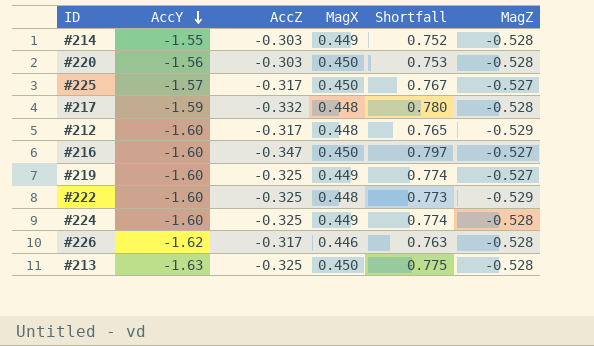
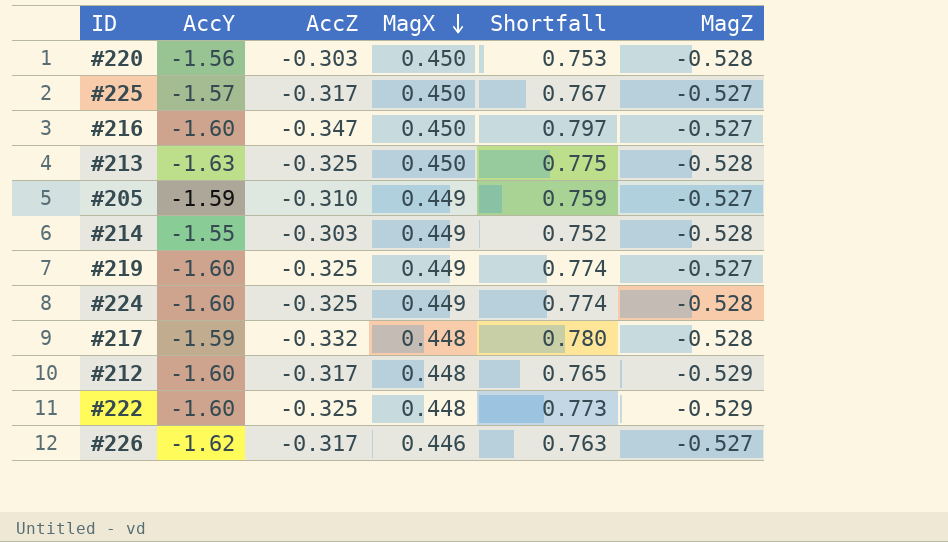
row order: AccY descending -> MagX descending
row #205: none -> -1.59 | -0.310 | 0.449 | 0.759 | -0.527
#226 | MagZ: -0.528 -> -0.527

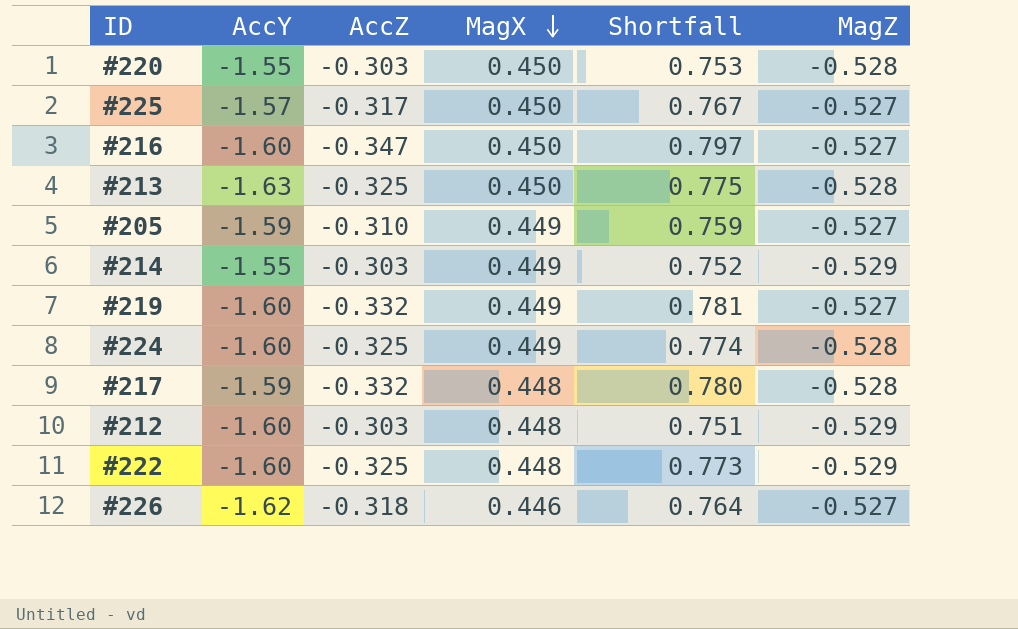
#220 | AccY: -1.56 -> -1.55
#214 | MagZ: -0.528 -> -0.529
#219 | AccZ: -0.325 -> -0.332
#219 | Shortfall: 0.774 -> 0.781
#212 | AccZ: -0.317 -> -0.303
#212 | Shortfall: 0.765 -> 0.751
#226 | AccZ: -0.317 -> -0.318
#226 | Shortfall: 0.763 -> 0.764

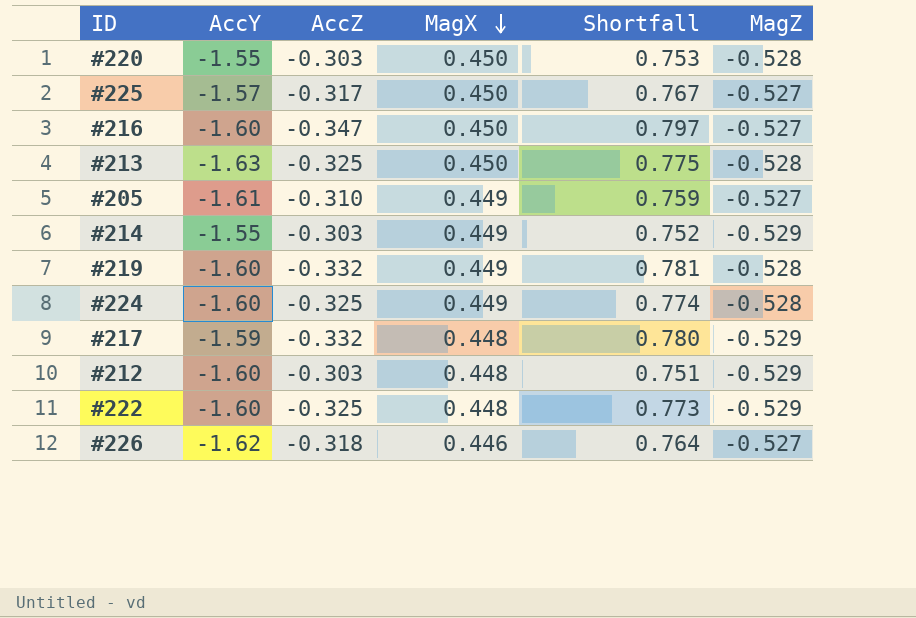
#205 | AccY: -1.59 -> -1.61
#219 | MagZ: -0.527 -> -0.528
#217 | MagZ: -0.528 -> -0.529

